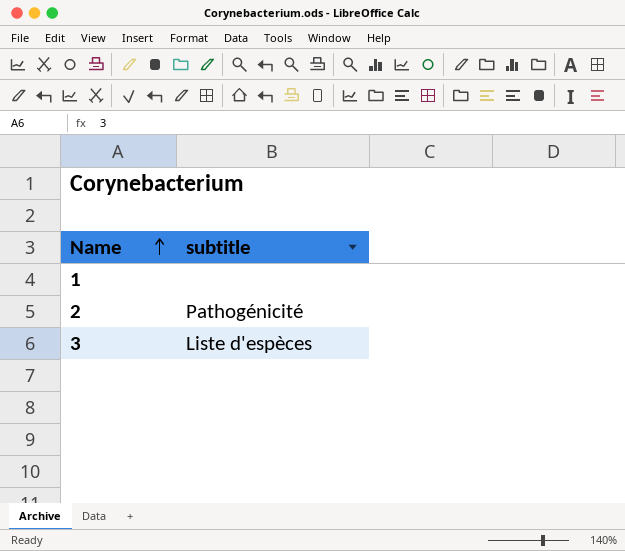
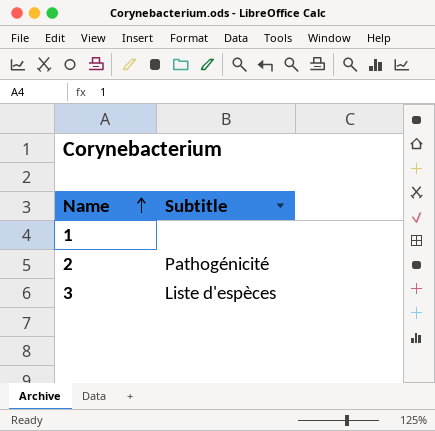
column name: subtitle -> Subtitle

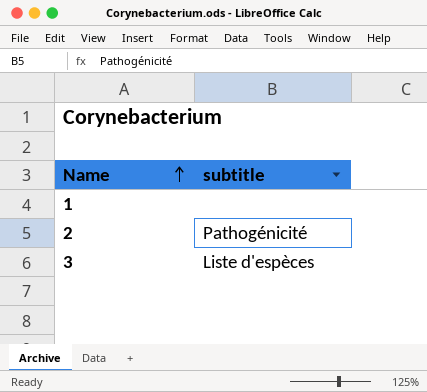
column name: Subtitle -> subtitle

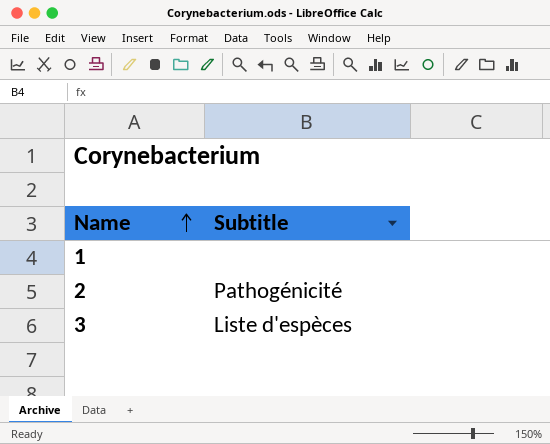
column name: subtitle -> Subtitle

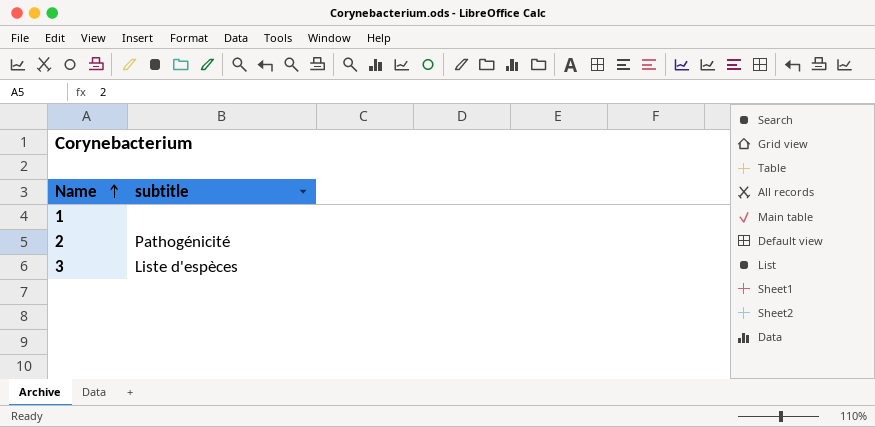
column name: Subtitle -> subtitle

